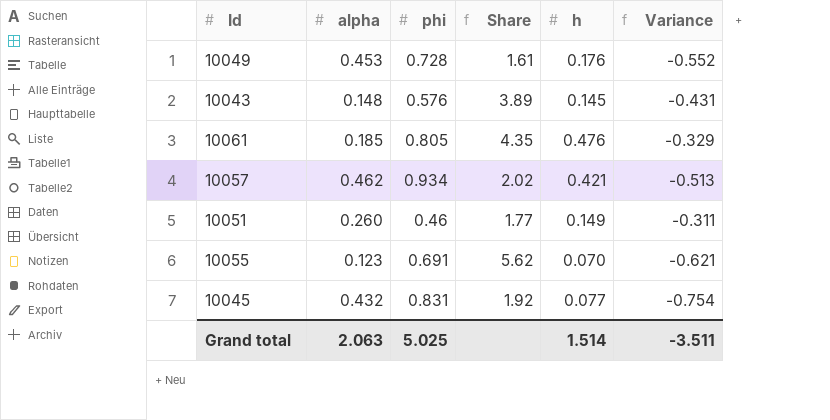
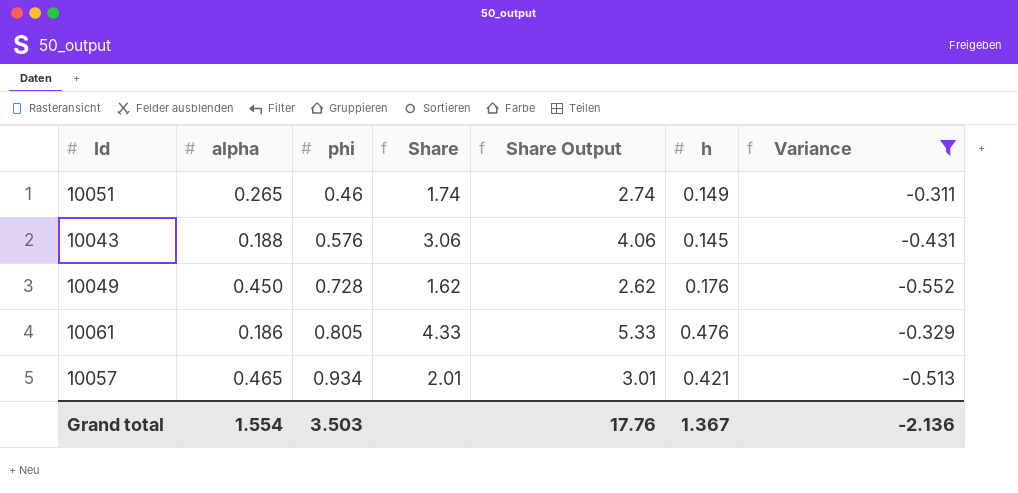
filter: none -> Variance >= -0.552
row order: none -> phi ascending
column Share Output | formula: none -> [Share] + 1
10051 | alpha: 0.260 -> 0.265
10051 | Share: 1.77 -> 1.74
10043 | alpha: 0.148 -> 0.188
10043 | Share: 3.89 -> 3.06
10049 | alpha: 0.453 -> 0.450
10049 | Share: 1.61 -> 1.62
10061 | alpha: 0.185 -> 0.186
10061 | Share: 4.35 -> 4.33
10057 | alpha: 0.462 -> 0.465
10057 | Share: 2.02 -> 2.01
Grand total | alpha: 2.063 -> 1.554
Grand total | phi: 5.025 -> 3.503
Grand total | h: 1.514 -> 1.367
Grand total | Variance: -3.511 -> -2.136

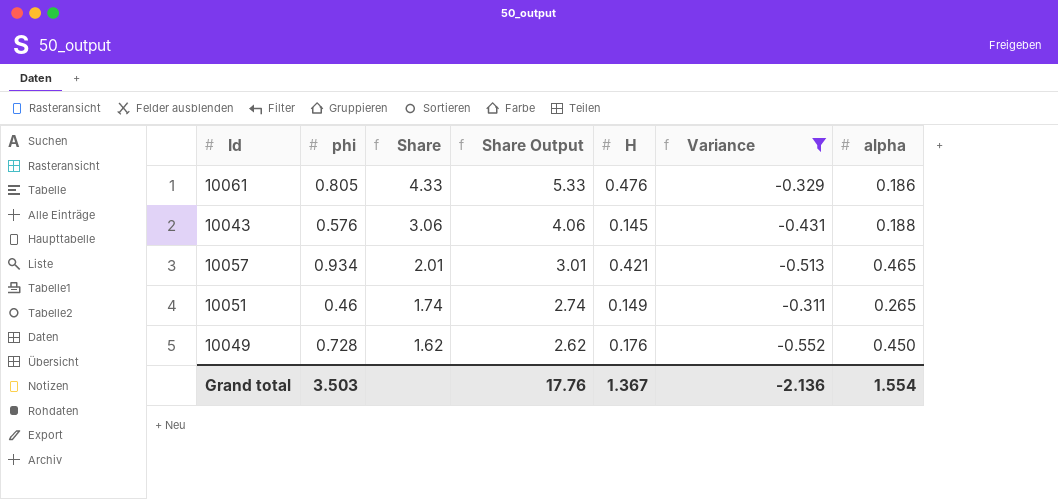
row order: phi ascending -> Share descending
column name: h -> H
column alpha | position: 2 -> 7

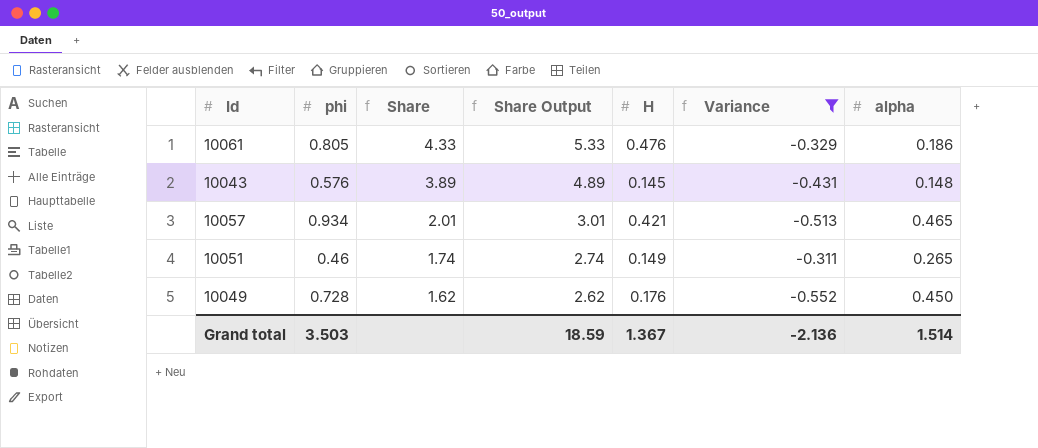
10043 | Share: 3.06 -> 3.89
10043 | Share Output: 4.06 -> 4.89
10043 | alpha: 0.188 -> 0.148
Grand total | Share Output: 17.76 -> 18.59
Grand total | alpha: 1.554 -> 1.514

